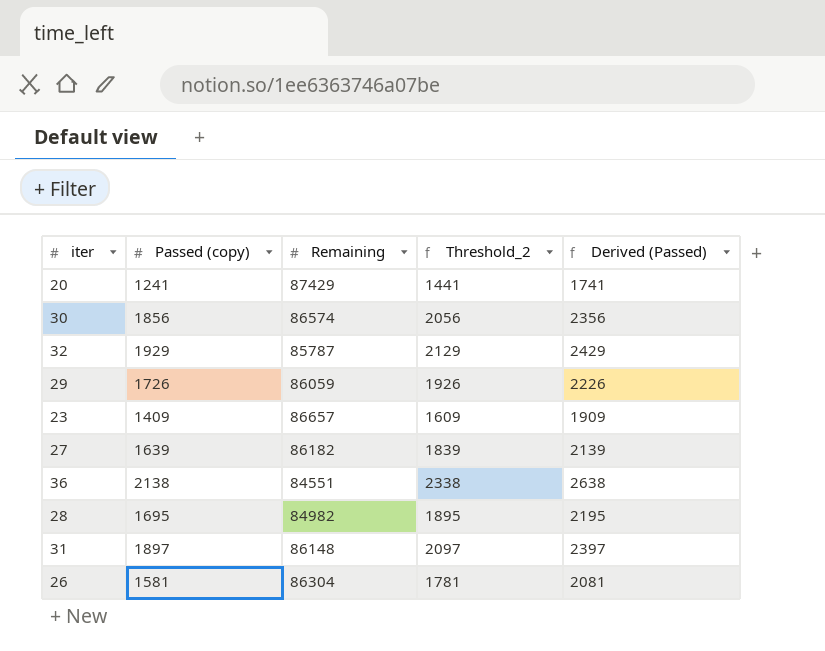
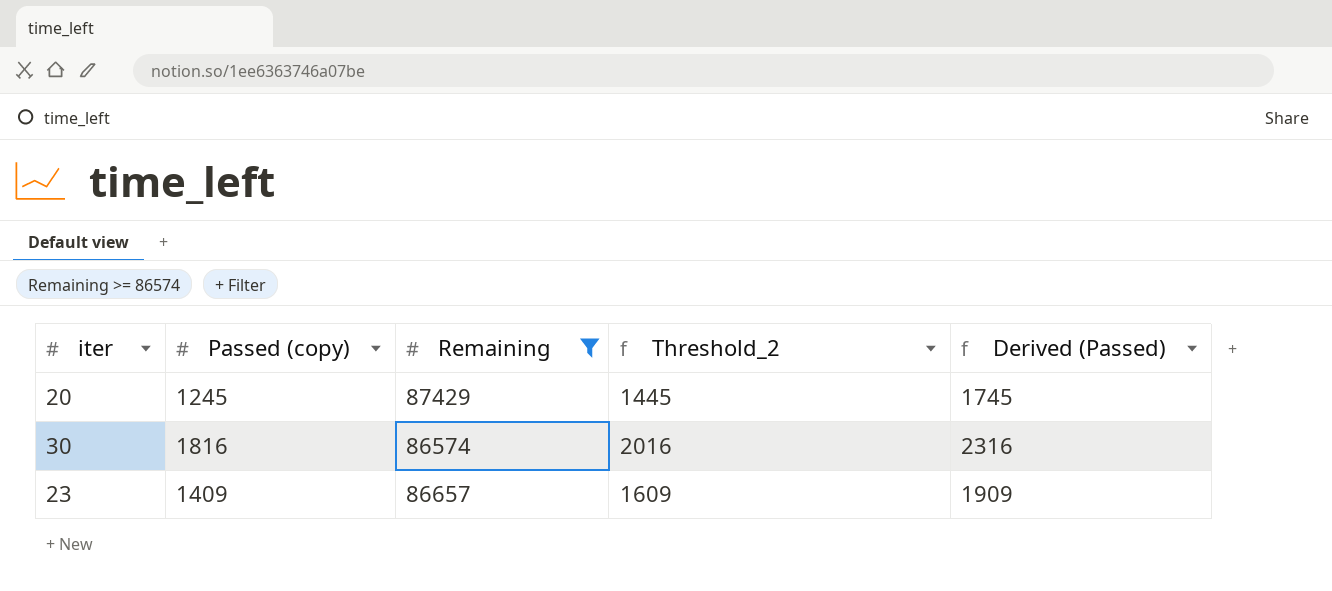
filter: none -> Remaining >= 86574
20 | Passed (copy): 1241 -> 1245
20 | Threshold_2: 1441 -> 1445
20 | Derived (Passed): 1741 -> 1745
30 | Passed (copy): 1856 -> 1816
30 | Threshold_2: 2056 -> 2016
30 | Derived (Passed): 2356 -> 2316

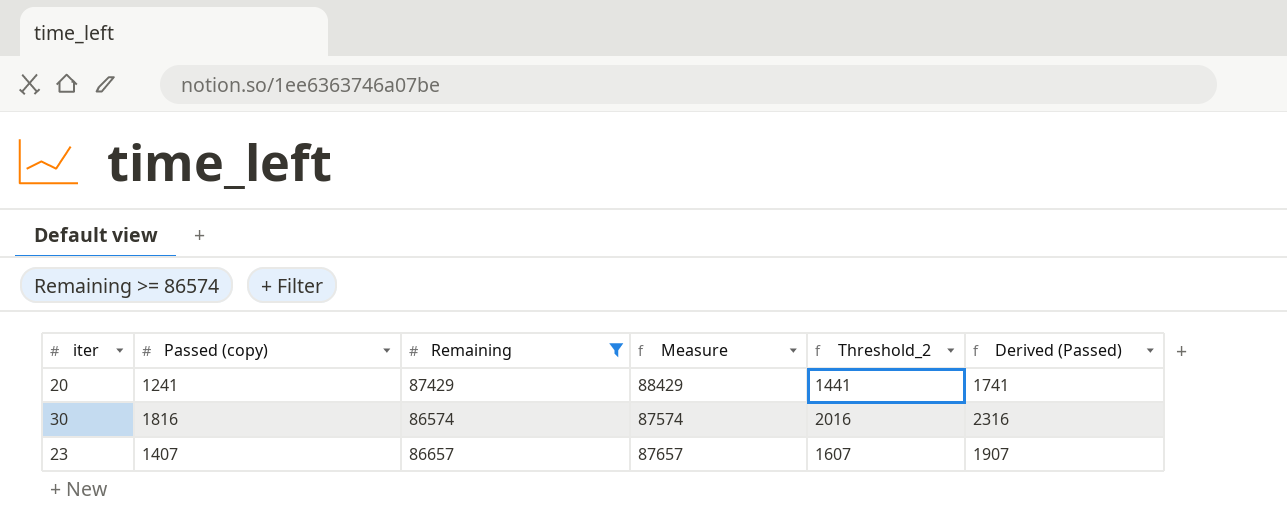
column Measure | formula: none -> [Remaining] + 1000
20 | Passed (copy): 1245 -> 1241
20 | Threshold_2: 1445 -> 1441
20 | Derived (Passed): 1745 -> 1741
23 | Passed (copy): 1409 -> 1407
23 | Threshold_2: 1609 -> 1607
23 | Derived (Passed): 1909 -> 1907

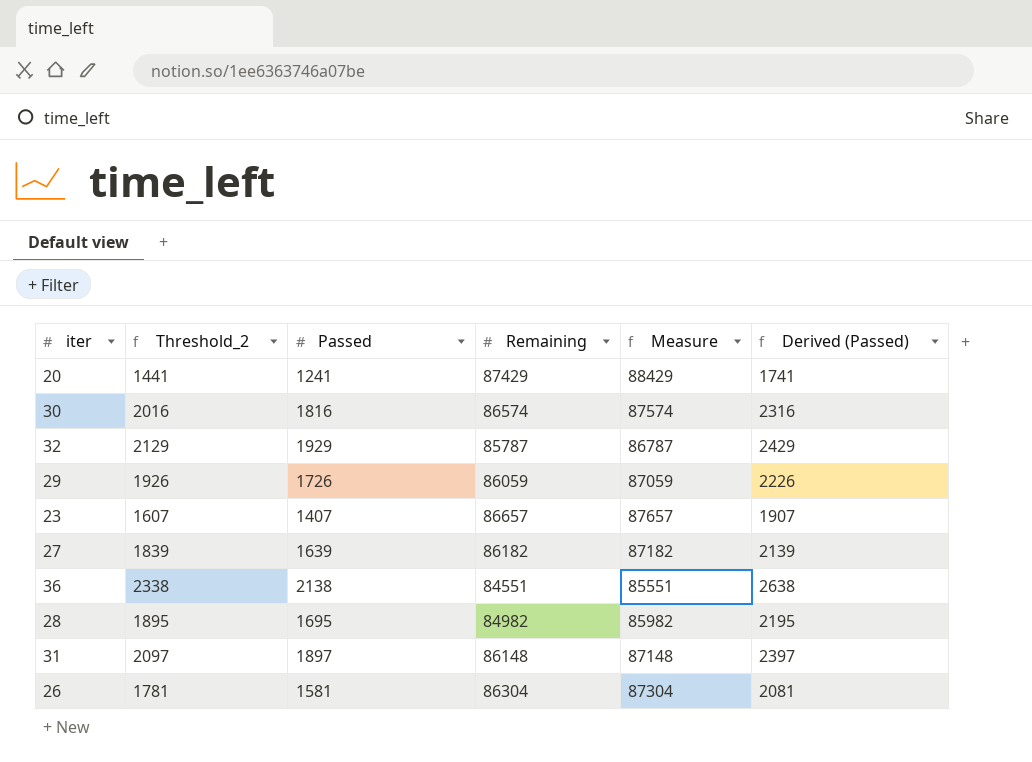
filter: Remaining >= 86574 -> none
column Threshold_2 | position: 5 -> 2
column name: Passed (copy) -> Passed

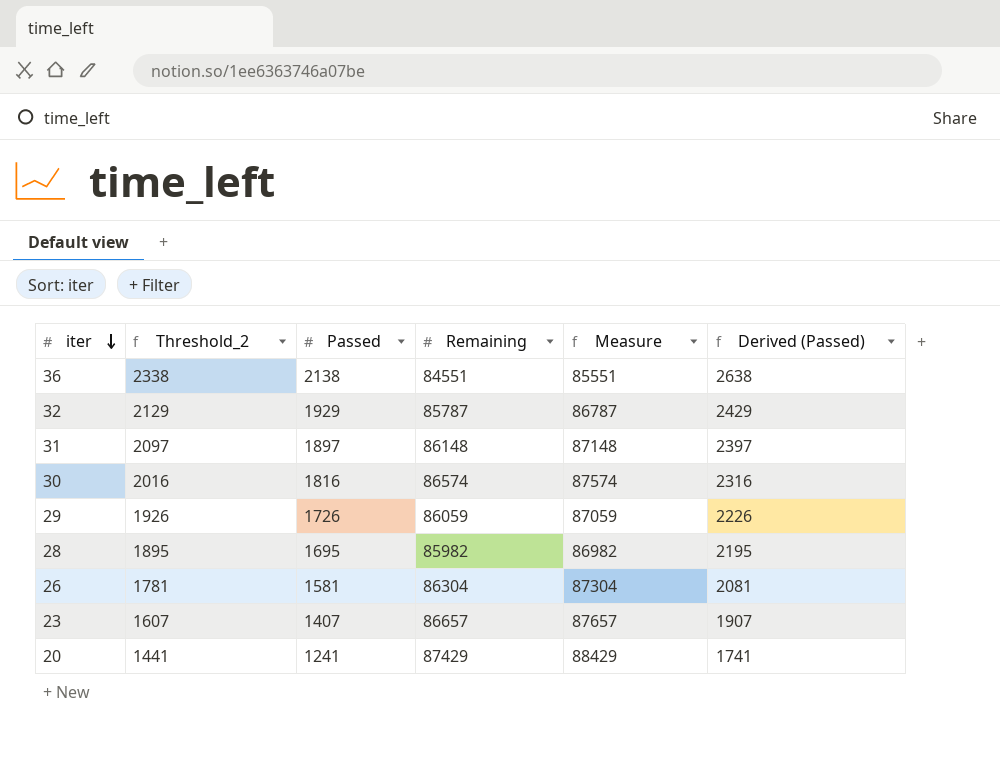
row order: none -> iter descending
row 27: 1839 | 1639 | 86182 | 87182 | 2139 -> none
28 | Remaining: 84982 -> 85982
28 | Measure: 85982 -> 86982

